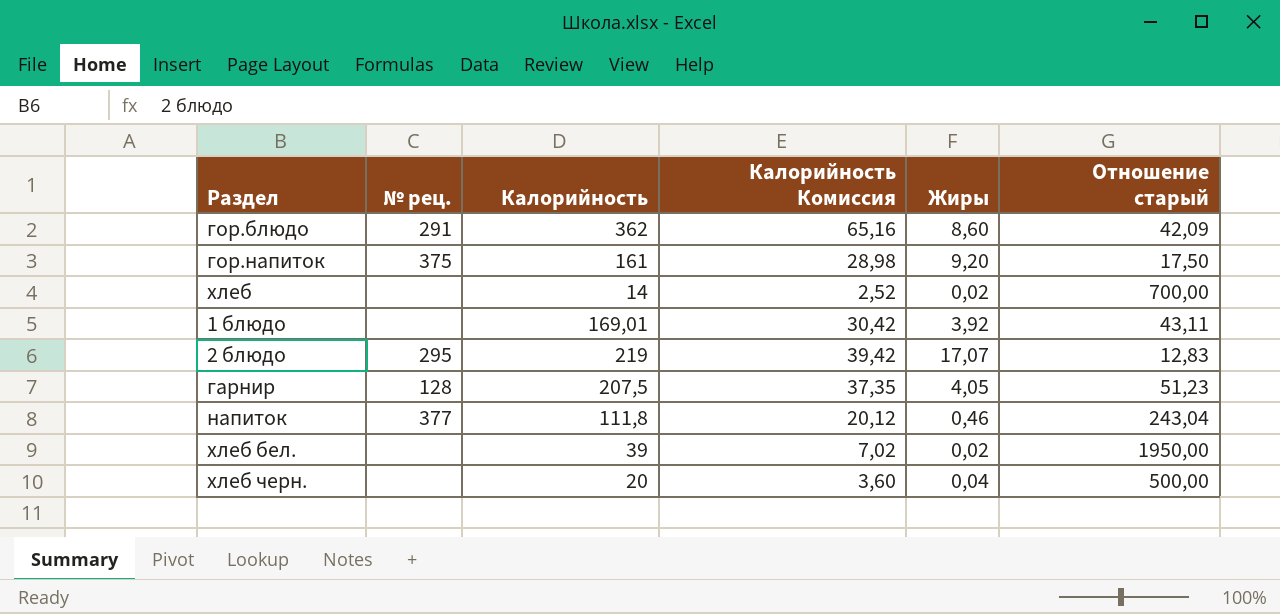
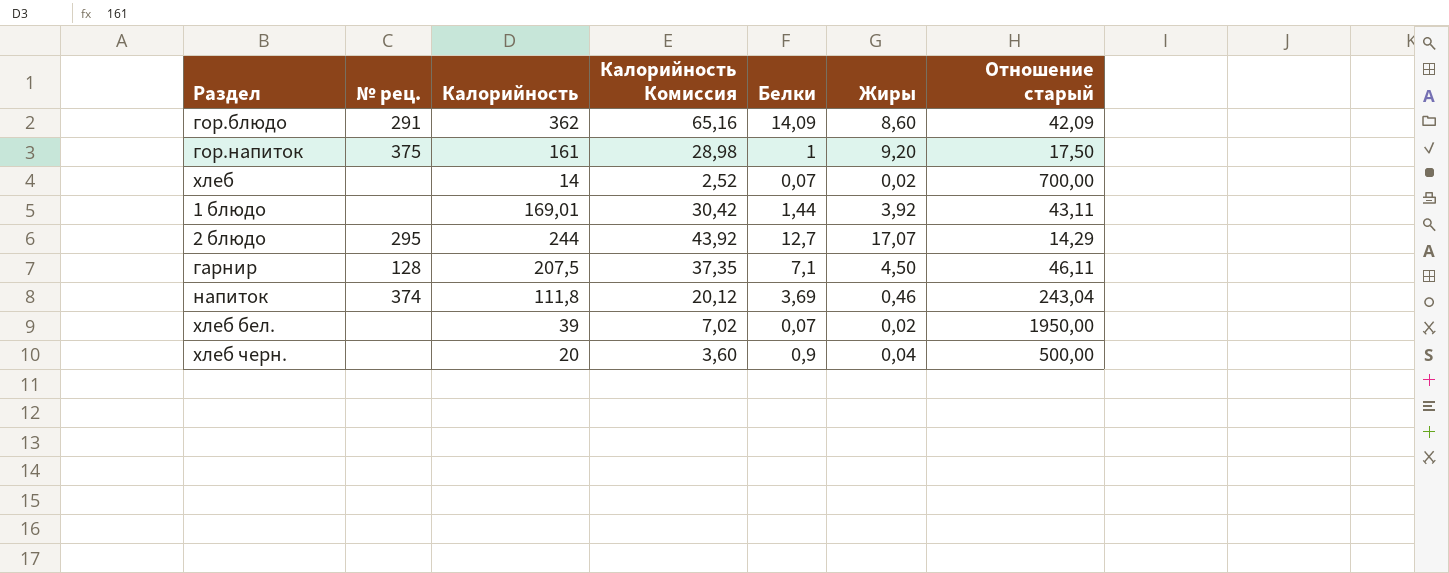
column Белки | position: none -> 5
2 блюдо | Калорийность: 219 -> 244
2 блюдо | Калорийность Комиссия: 39,42 -> 43,92
2 блюдо | Отношение старый: 12,83 -> 14,29
гарнир | Жиры: 4,05 -> 4,50
гарнир | Отношение старый: 51,23 -> 46,11
напиток | № рец.: 377 -> 374

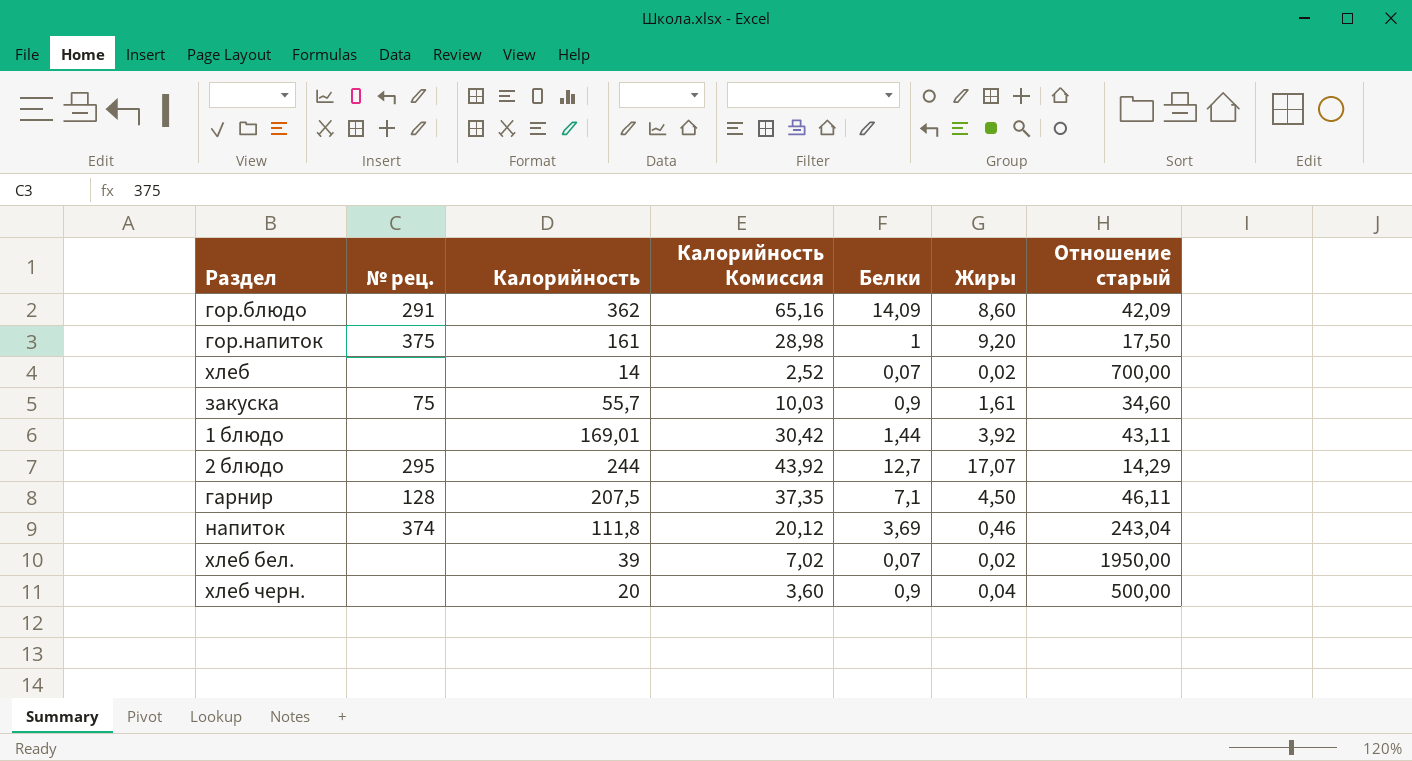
row закуска: none -> 75 | 55,7 | 10,03 | 0,9 | 1,61 | 34,60

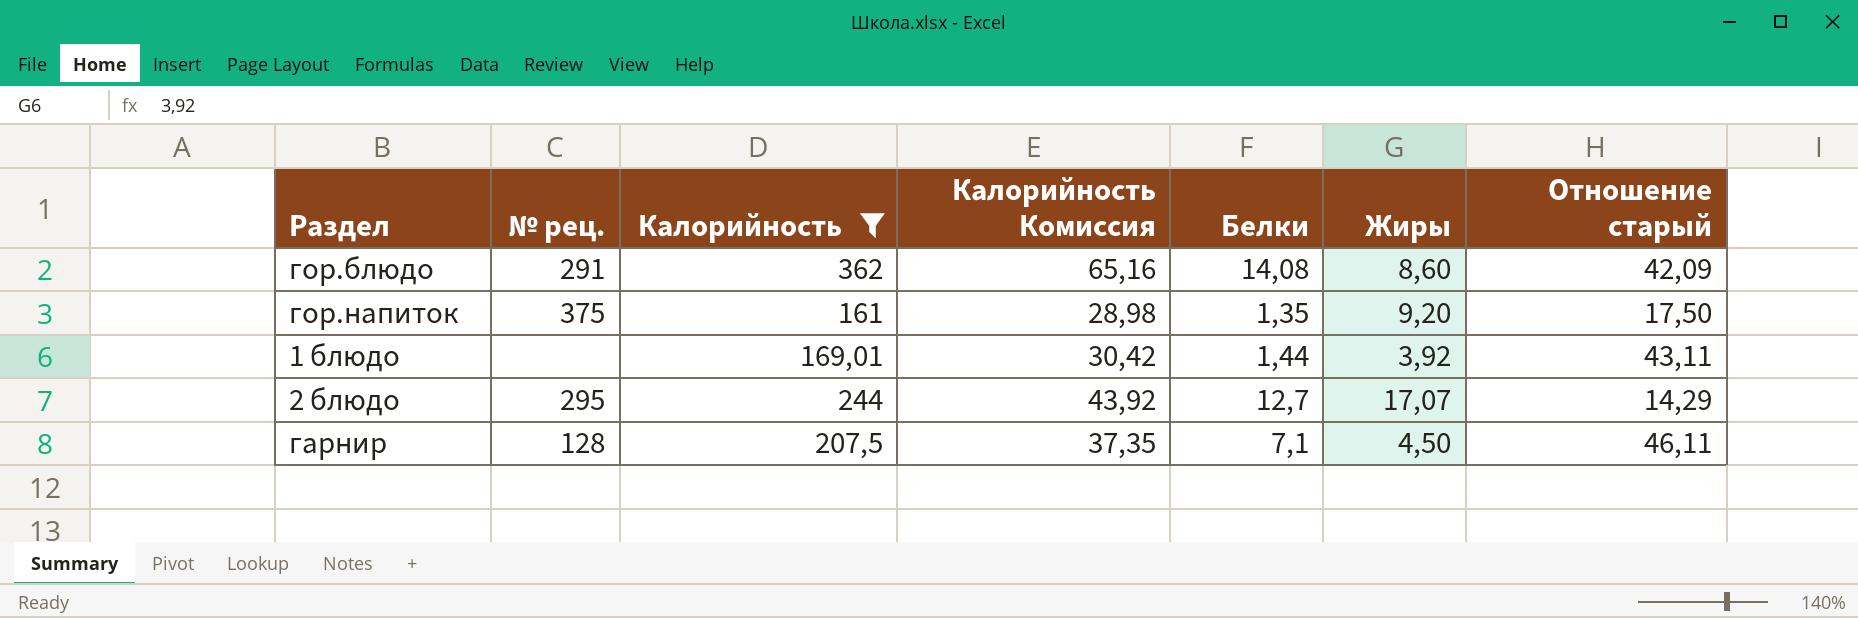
filter: none -> Калорийность >= 161
гор.блюдо | Белки: 14,09 -> 14,08
гор.напиток | Белки: 1 -> 1,35

